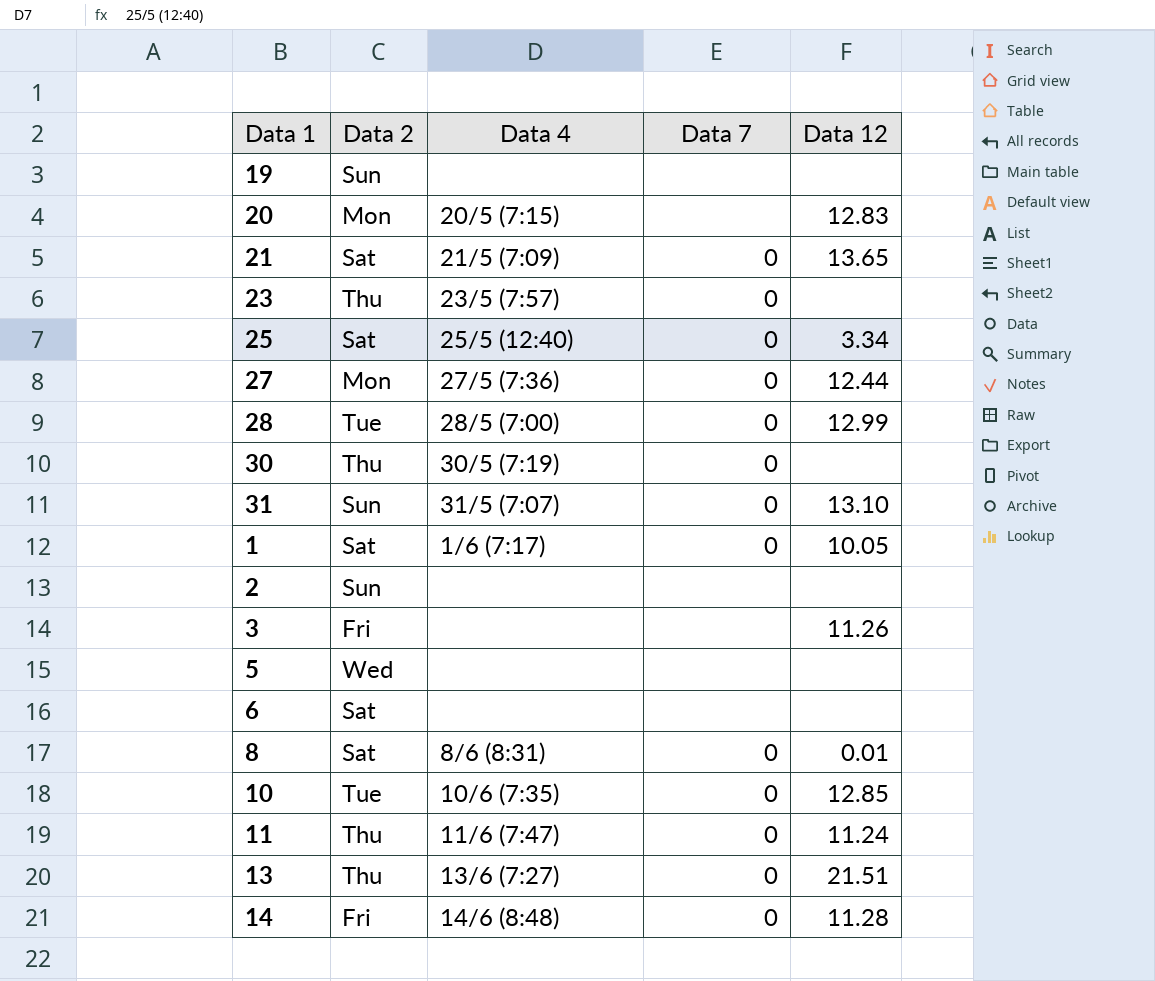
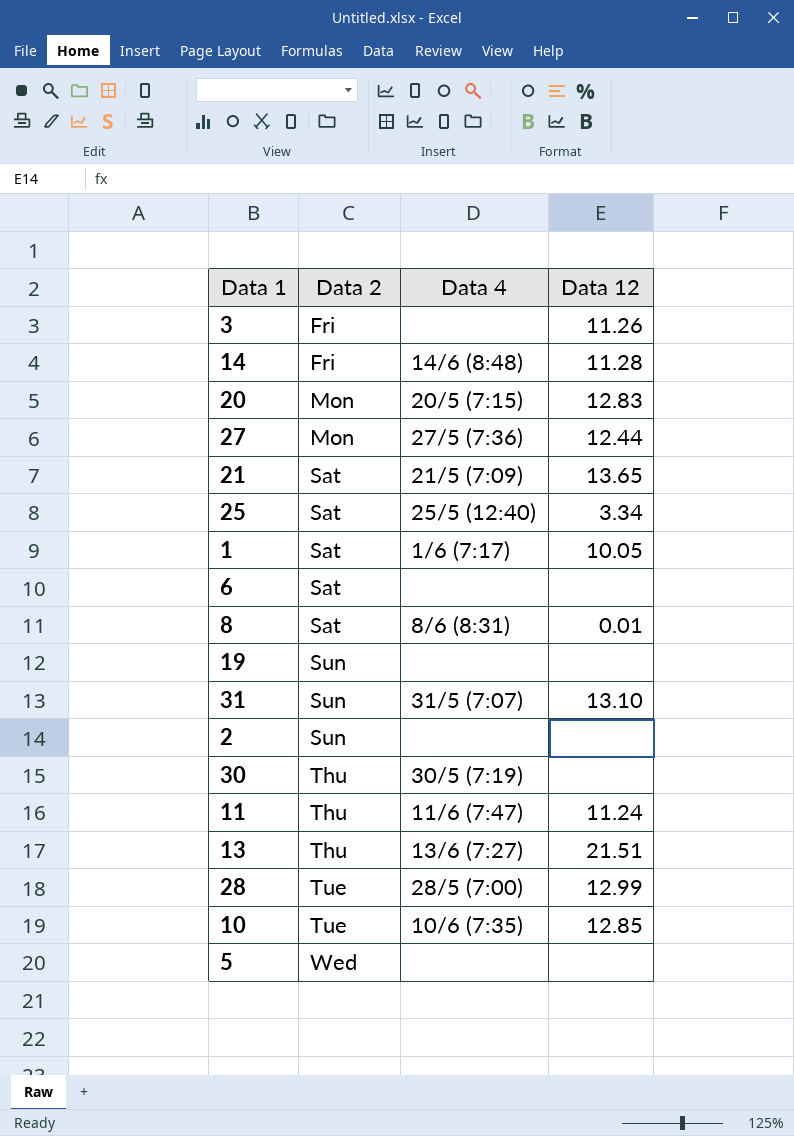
row order: none -> Data 2 ascending
column Data 7 | position: 4 -> none
row 23: Thu | 23/5 (7:57) | 0 | none -> none

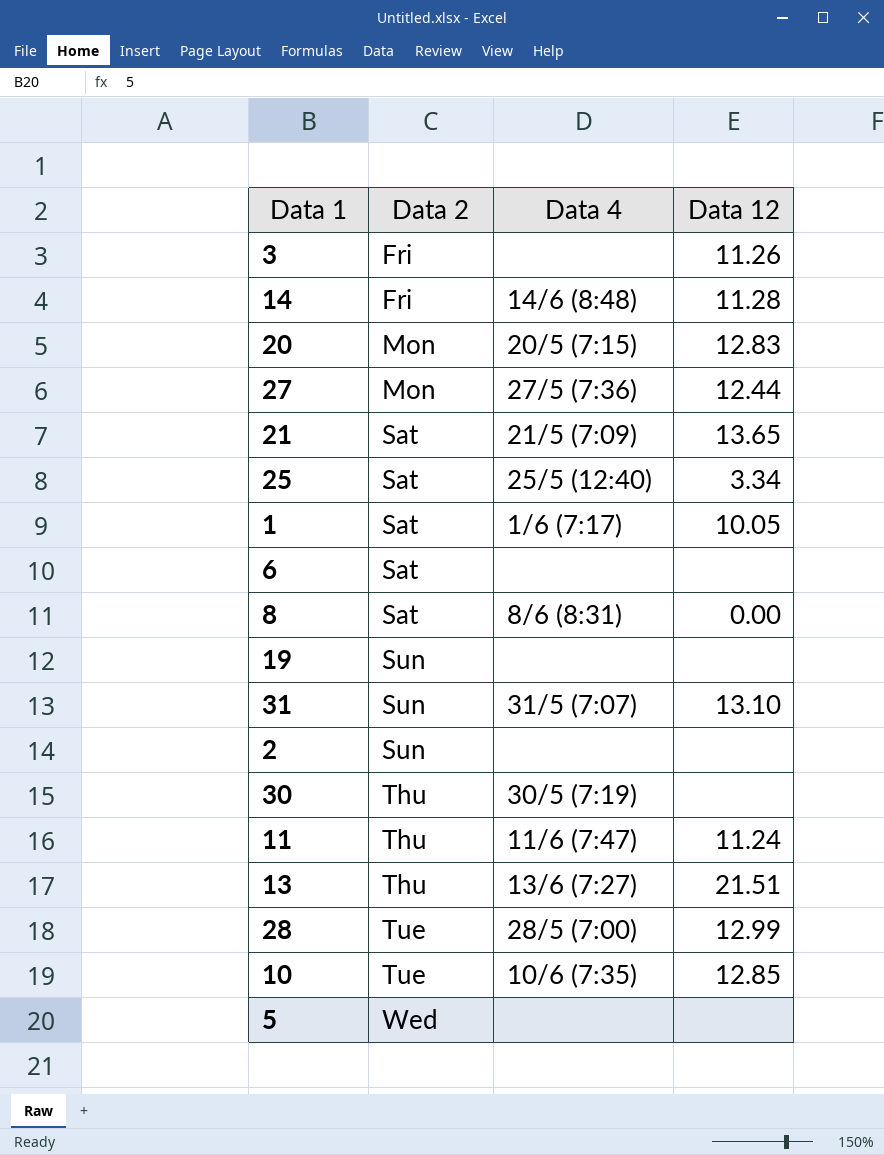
8 | Data 12: 0.01 -> 0.00

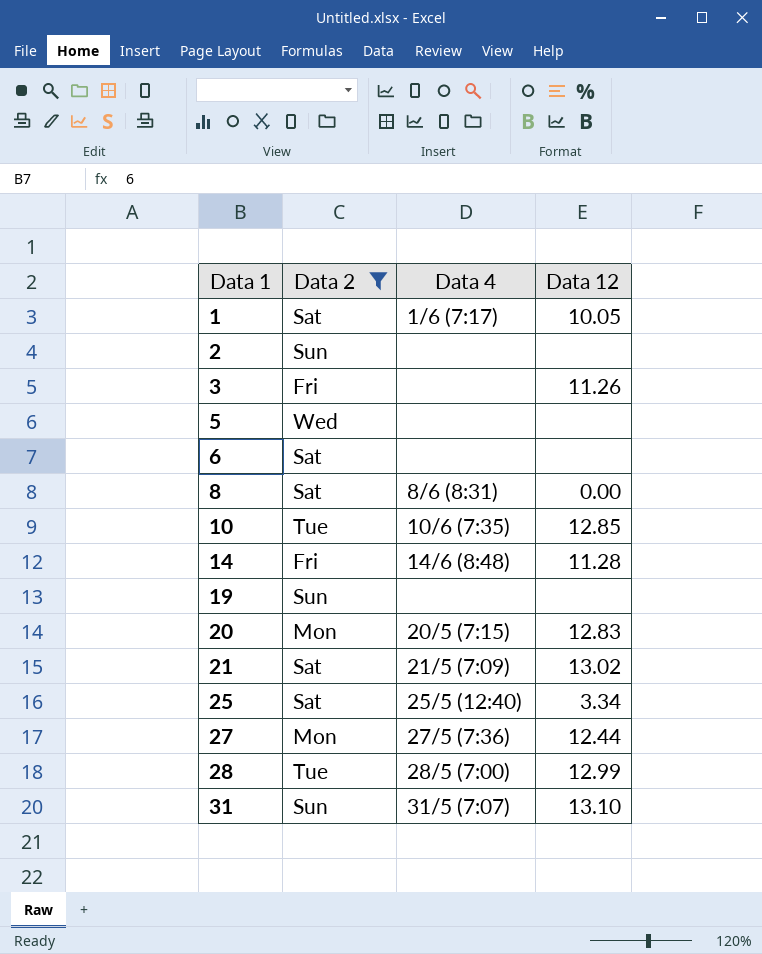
filter: none -> Data 2 != Thu
row order: Data 2 ascending -> Data 1 ascending
21 | Data 12: 13.65 -> 13.02

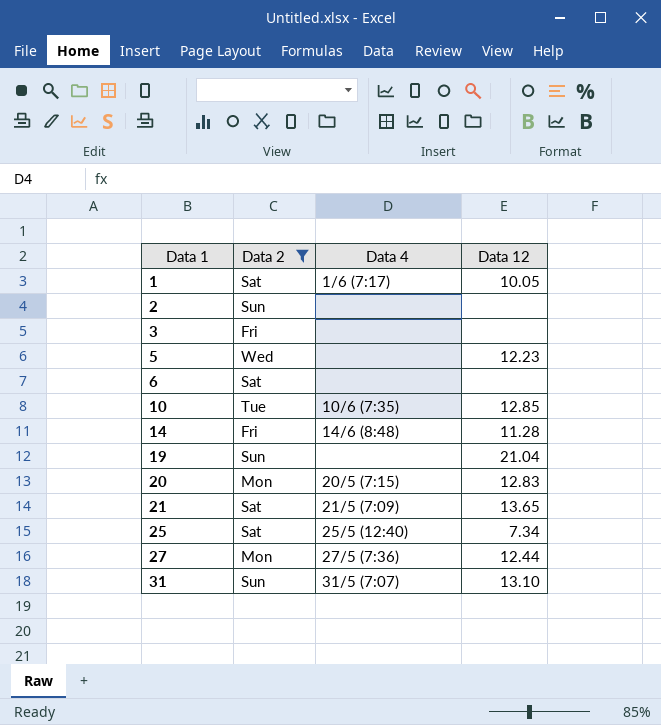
row 8: Sat | 8/6 (8:31) | 0.00 -> none
row 28: Tue | 28/5 (7:00) | 12.99 -> none
3 | Data 12: 11.26 -> none
5 | Data 12: none -> 12.23
19 | Data 12: none -> 21.04
21 | Data 12: 13.02 -> 13.65
25 | Data 12: 3.34 -> 7.34

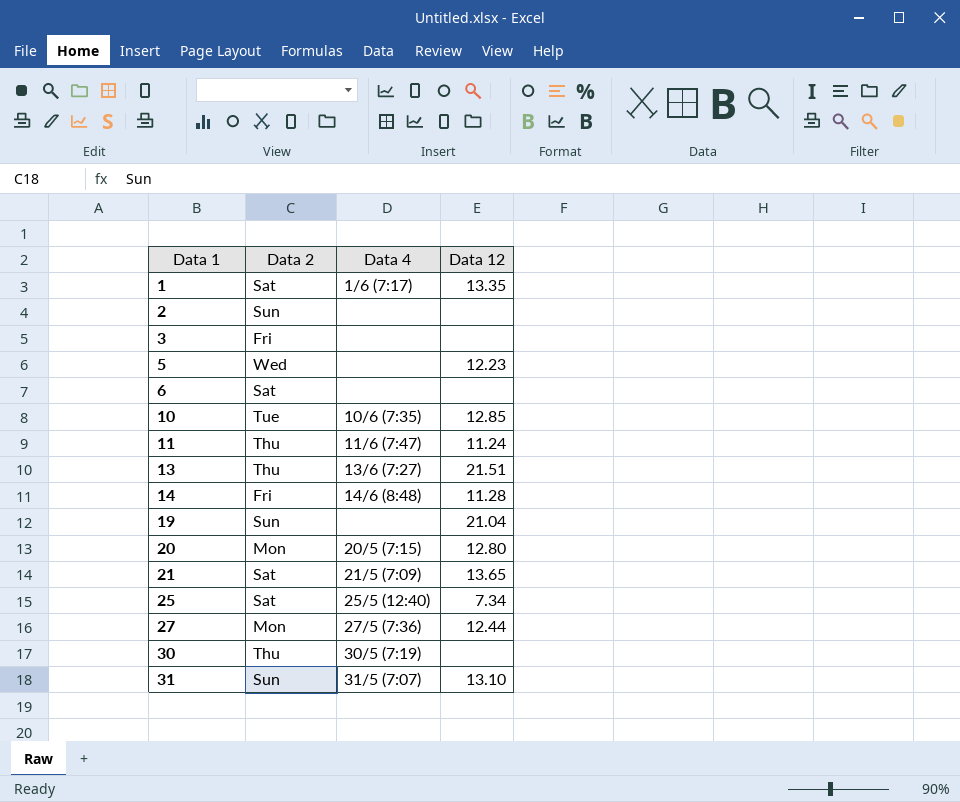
filter: Data 2 != Thu -> none
1 | Data 12: 10.05 -> 13.35
20 | Data 12: 12.83 -> 12.80

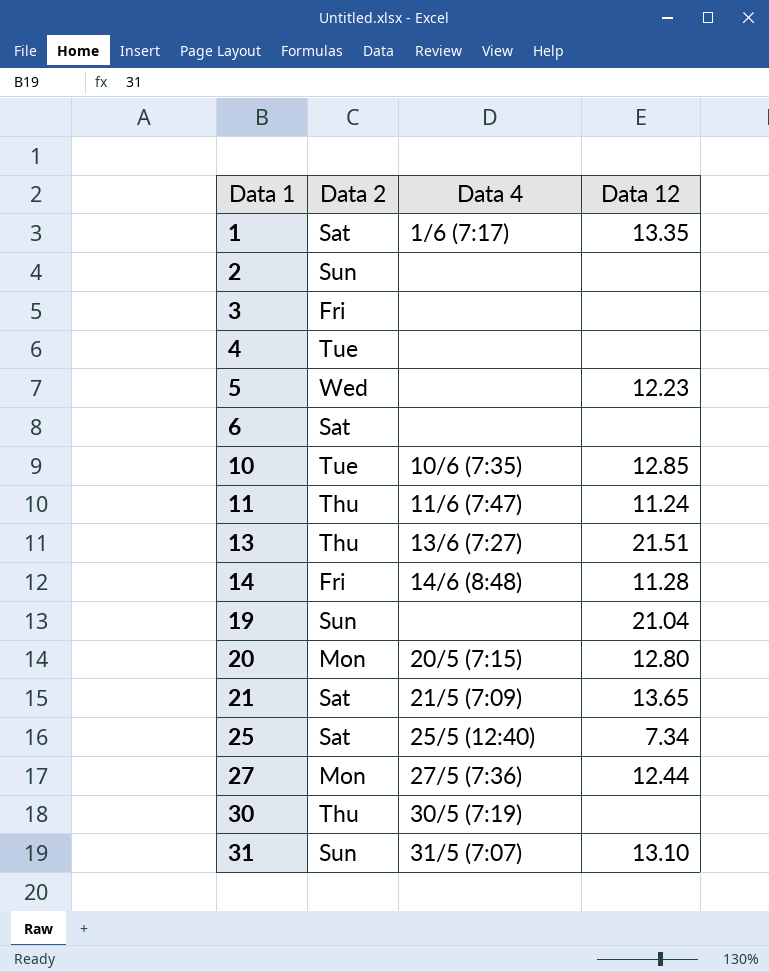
row 4: none -> Tue | none | none

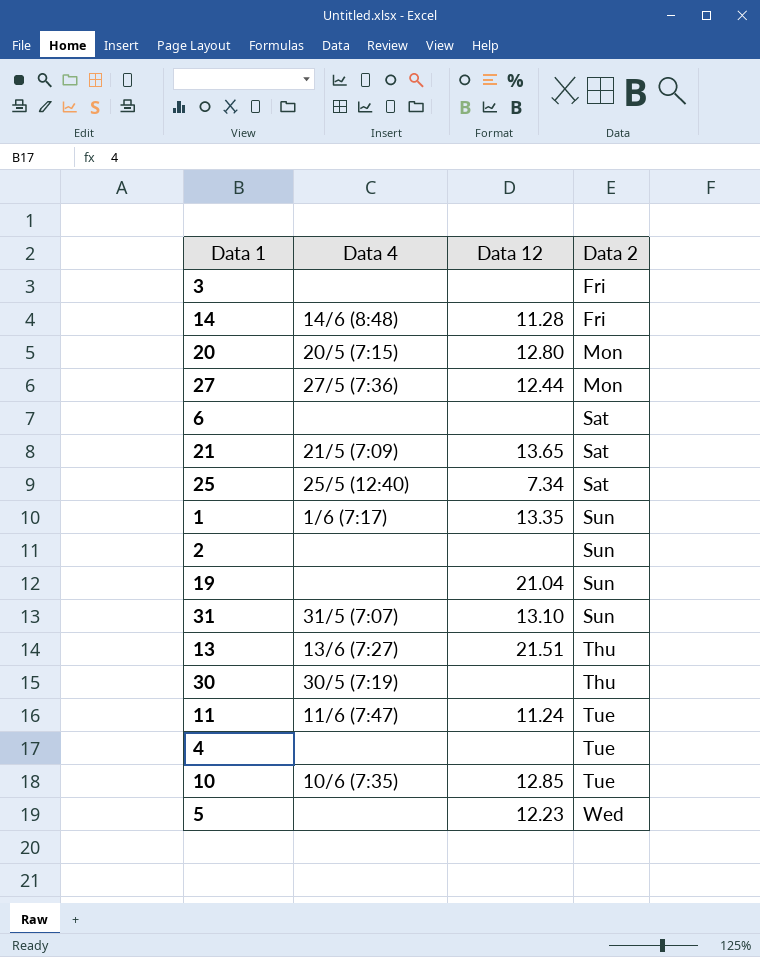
row order: Data 1 ascending -> Data 2 ascending
column Data 2 | position: 2 -> 4
1 | Data 2: Sat -> Sun
11 | Data 2: Thu -> Tue

